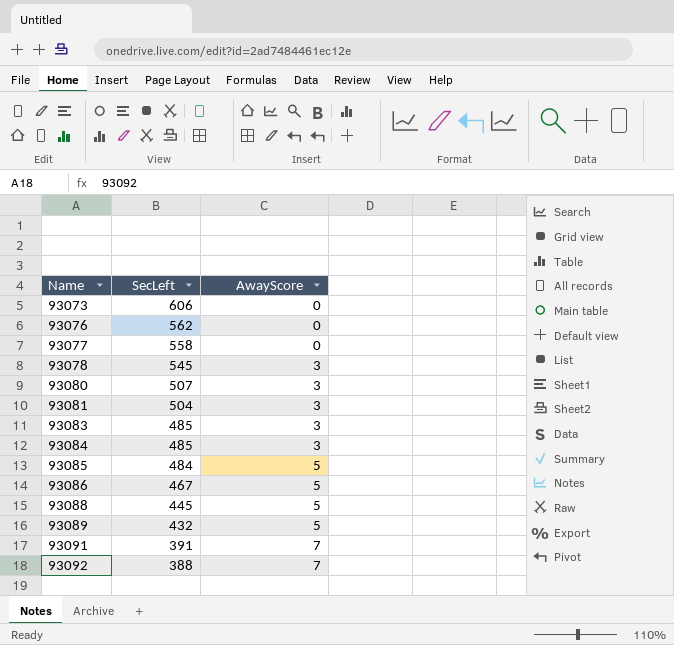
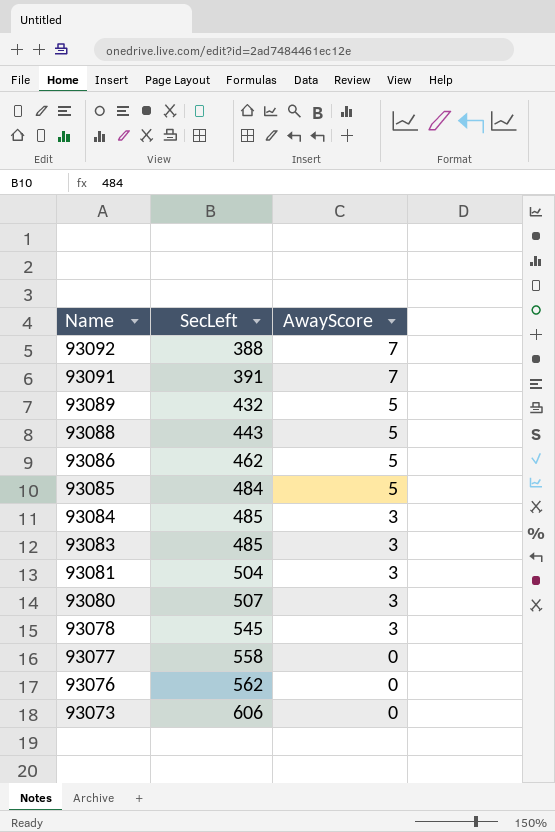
row order: Name ascending -> Name descending
93088 | SecLeft: 445 -> 443
93086 | SecLeft: 467 -> 462

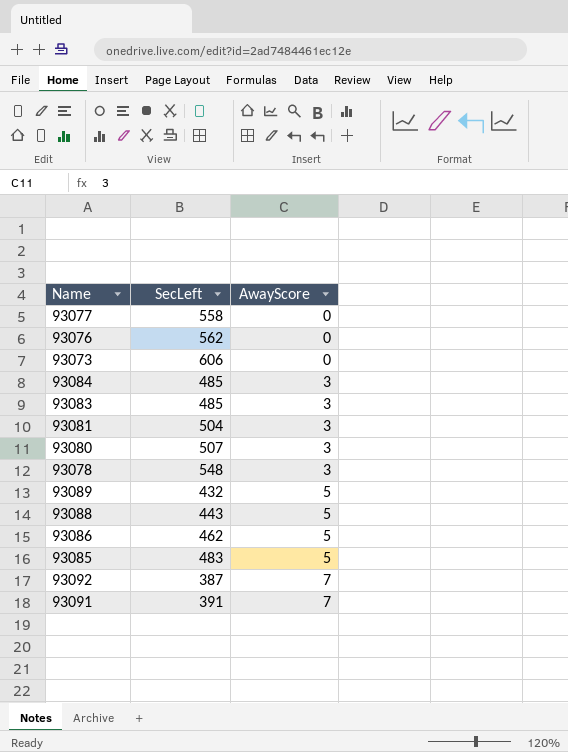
row order: Name descending -> AwayScore ascending
93078 | SecLeft: 545 -> 548
93085 | SecLeft: 484 -> 483
93092 | SecLeft: 388 -> 387

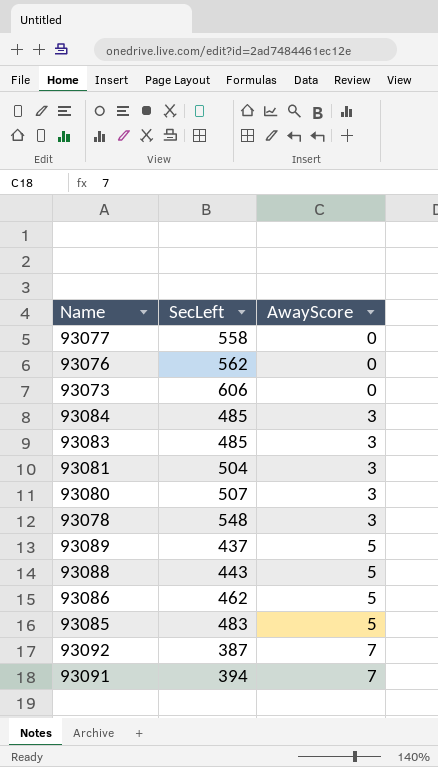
93089 | SecLeft: 432 -> 437
93091 | SecLeft: 391 -> 394

